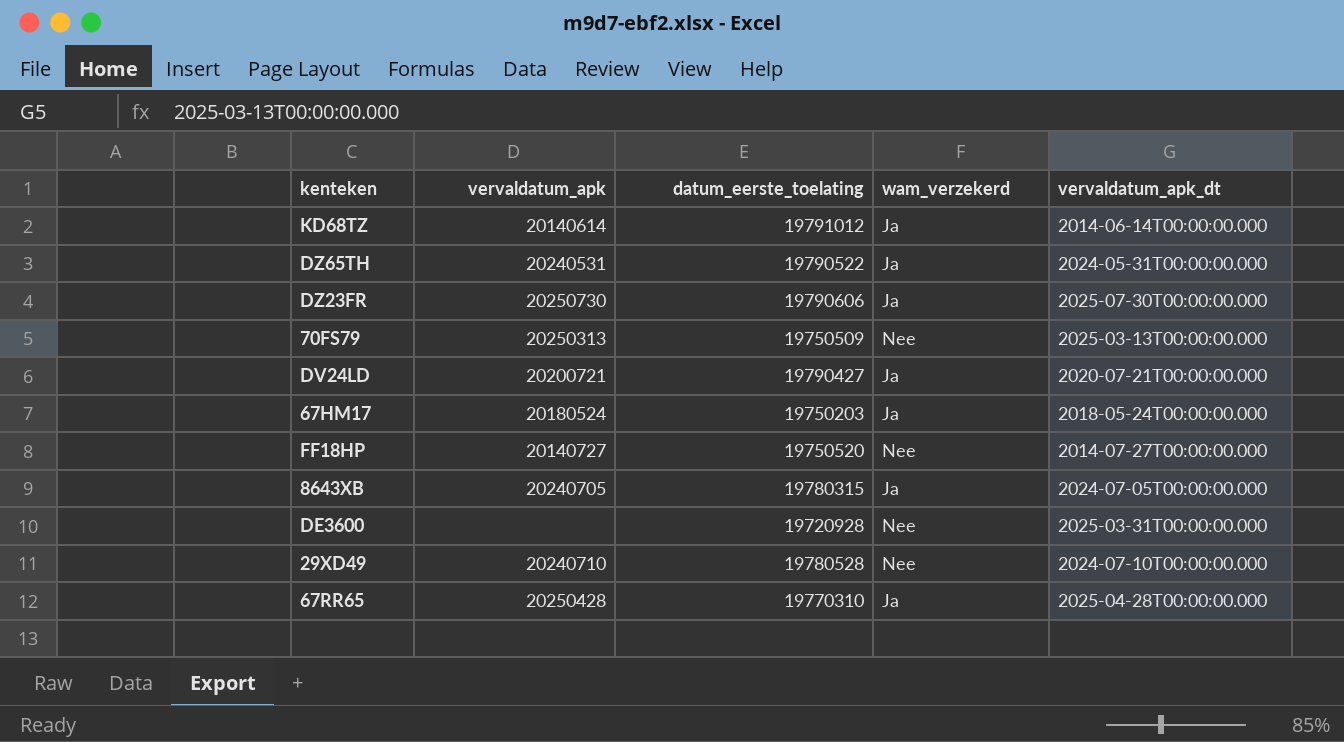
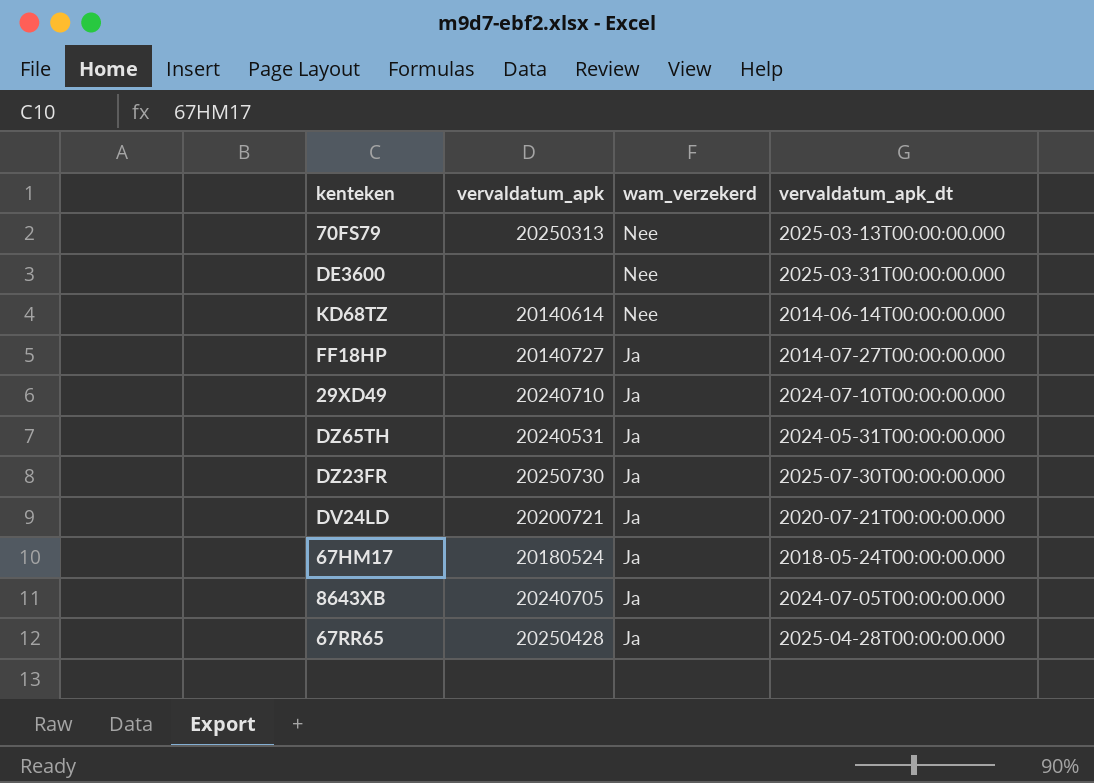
row order: none -> wam_verzekerd descending
column datum_eerste_toelating | position: 3 -> none
KD68TZ | wam_verzekerd: Ja -> Nee
FF18HP | wam_verzekerd: Nee -> Ja
29XD49 | wam_verzekerd: Nee -> Ja

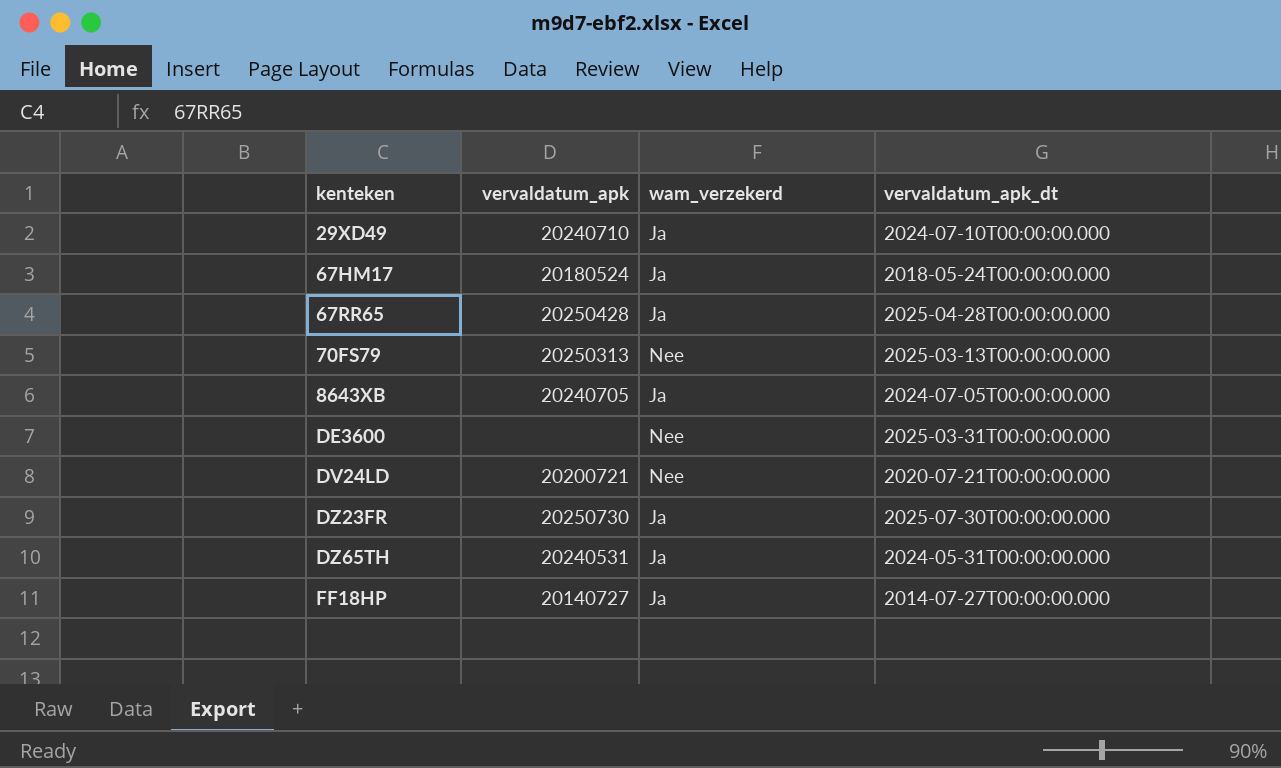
row order: wam_verzekerd descending -> kenteken ascending
row KD68TZ: 20140614 | Nee | 2014-06-14T00:00:00.000 -> none
DV24LD | wam_verzekerd: Ja -> Nee

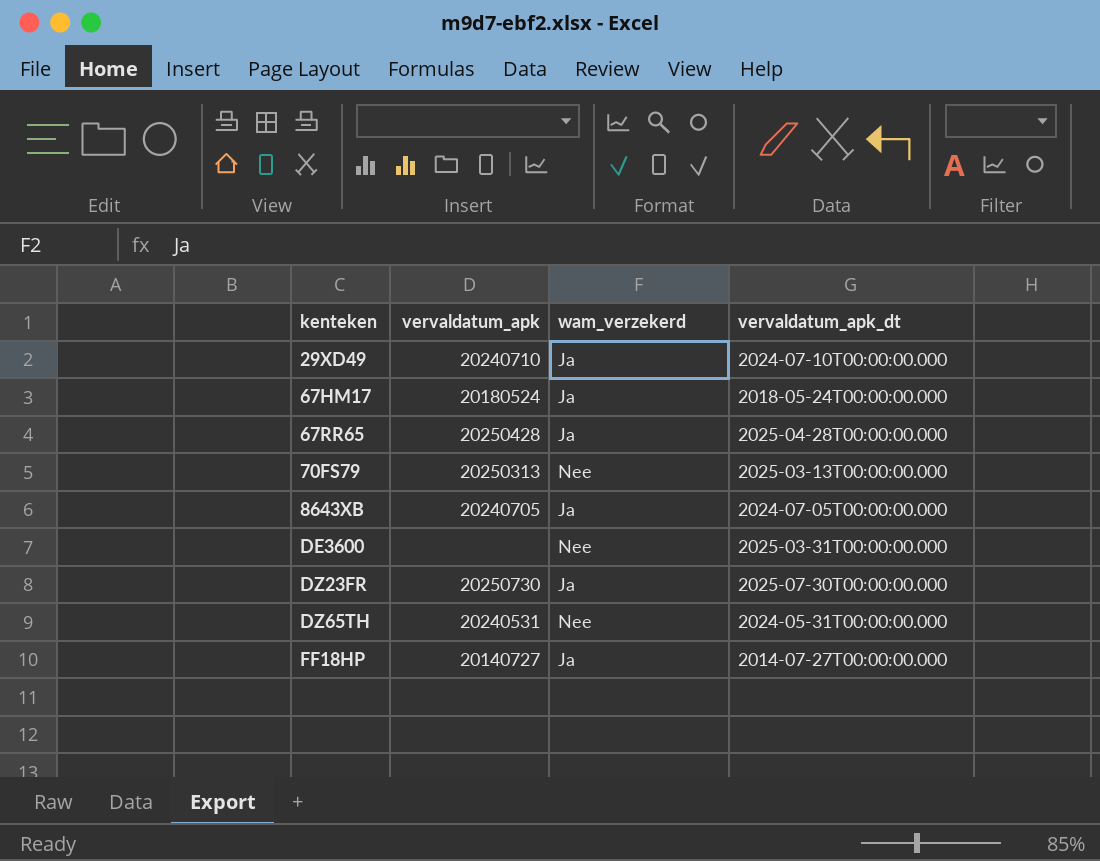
row DV24LD: 20200721 | Nee | 2020-07-21T00:00:00.000 -> none
DZ65TH | wam_verzekerd: Ja -> Nee

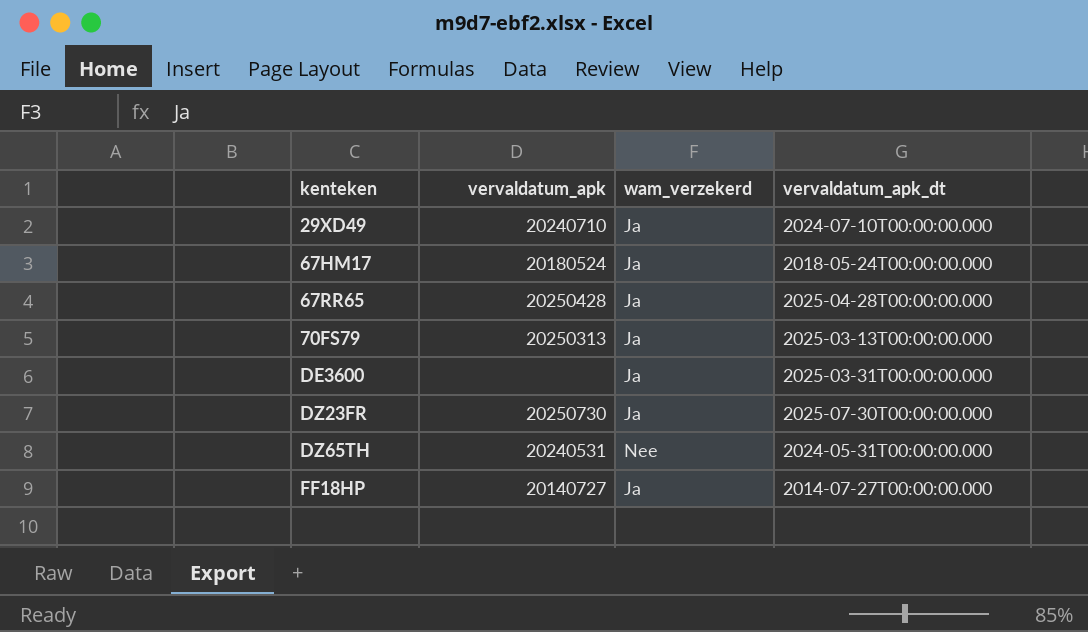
row 8643XB: 20240705 | Ja | 2024-07-05T00:00:00.000 -> none
70FS79 | wam_verzekerd: Nee -> Ja
DE3600 | wam_verzekerd: Nee -> Ja

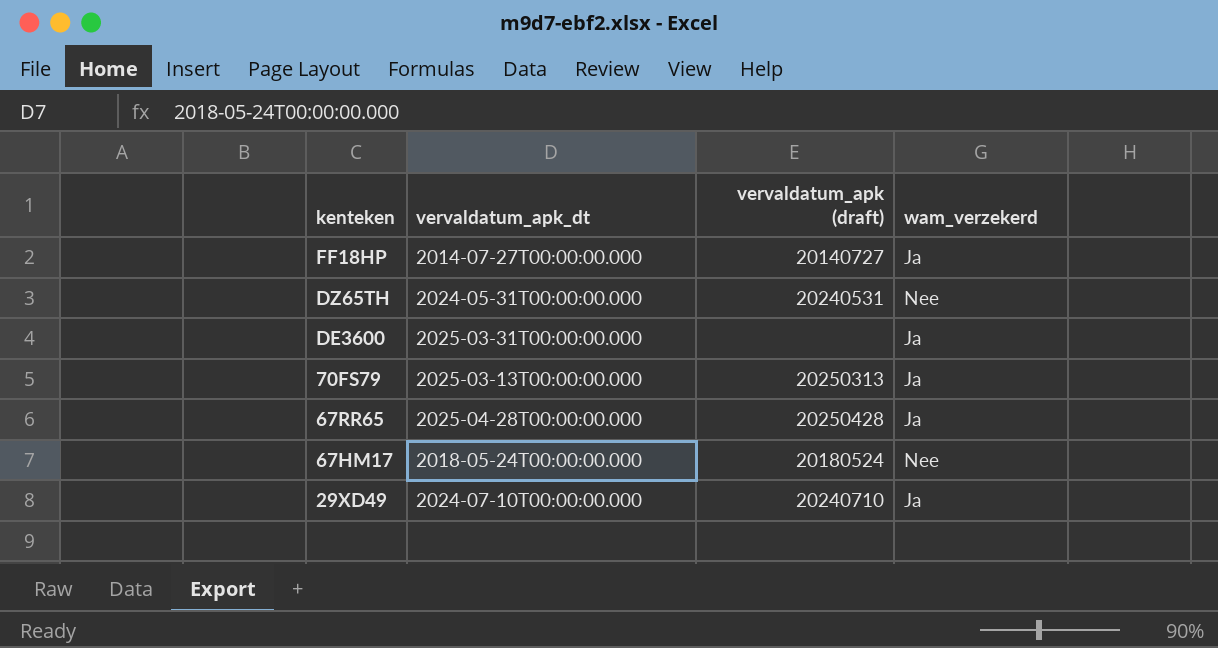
row order: kenteken ascending -> kenteken descending
column vervaldatum_apk_dt | position: 4 -> 2
column name: vervaldatum_apk -> vervaldatum_apk (draft)
row DZ23FR: 20250730 | Ja | 2025-07-30T00:00:00.000 -> none
67HM17 | wam_verzekerd: Ja -> Nee

